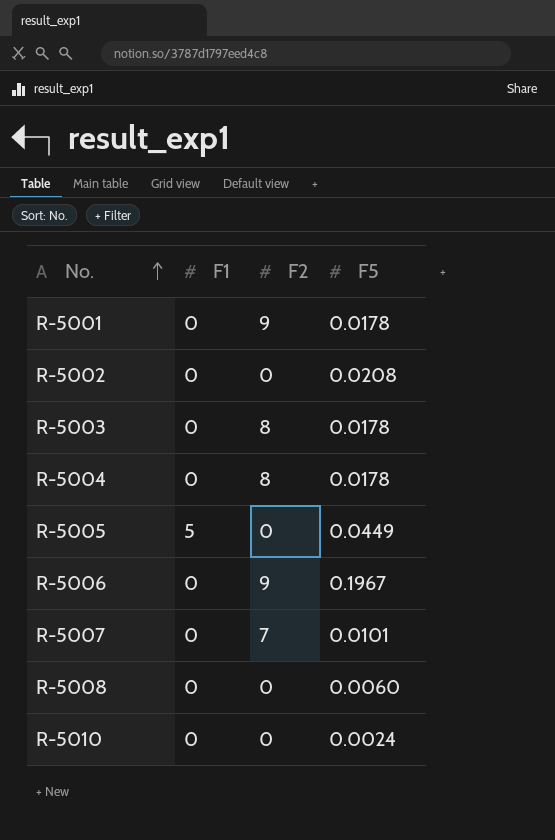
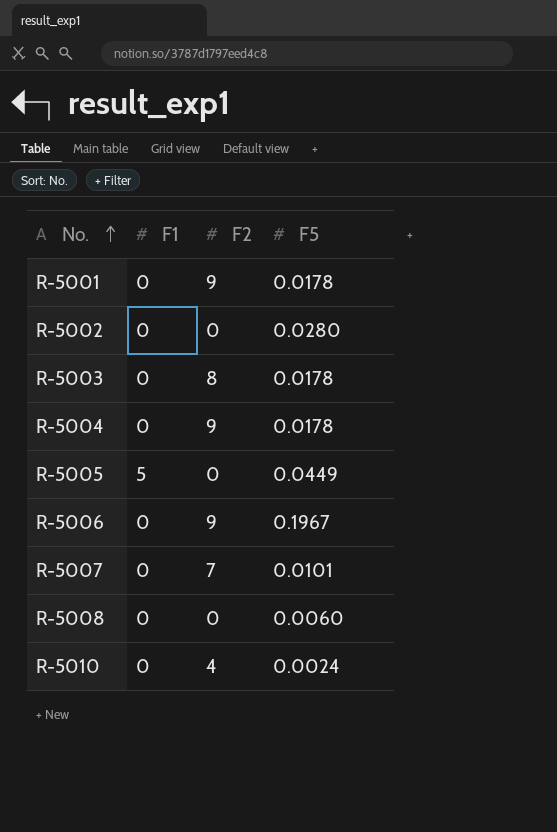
R-5002 | F5: 0.0208 -> 0.0280
R-5004 | F2: 8 -> 9
R-5010 | F2: 0 -> 4

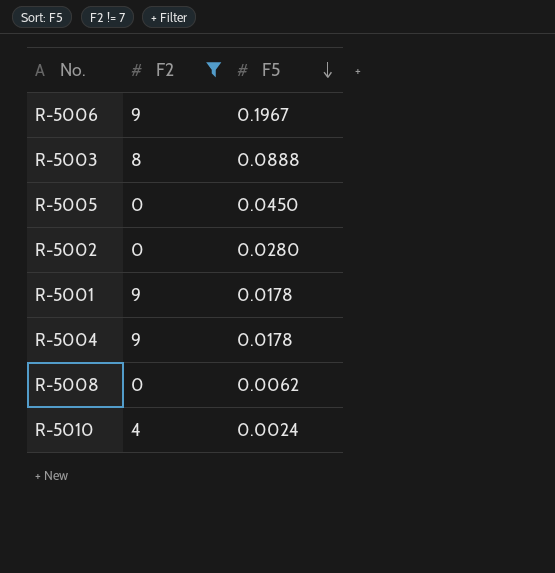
filter: none -> F2 != 7
row order: No. ascending -> F5 descending
column F1 | position: 2 -> none
R-5003 | F5: 0.0178 -> 0.0888
R-5005 | F5: 0.0449 -> 0.0450
R-5008 | F5: 0.0060 -> 0.0062

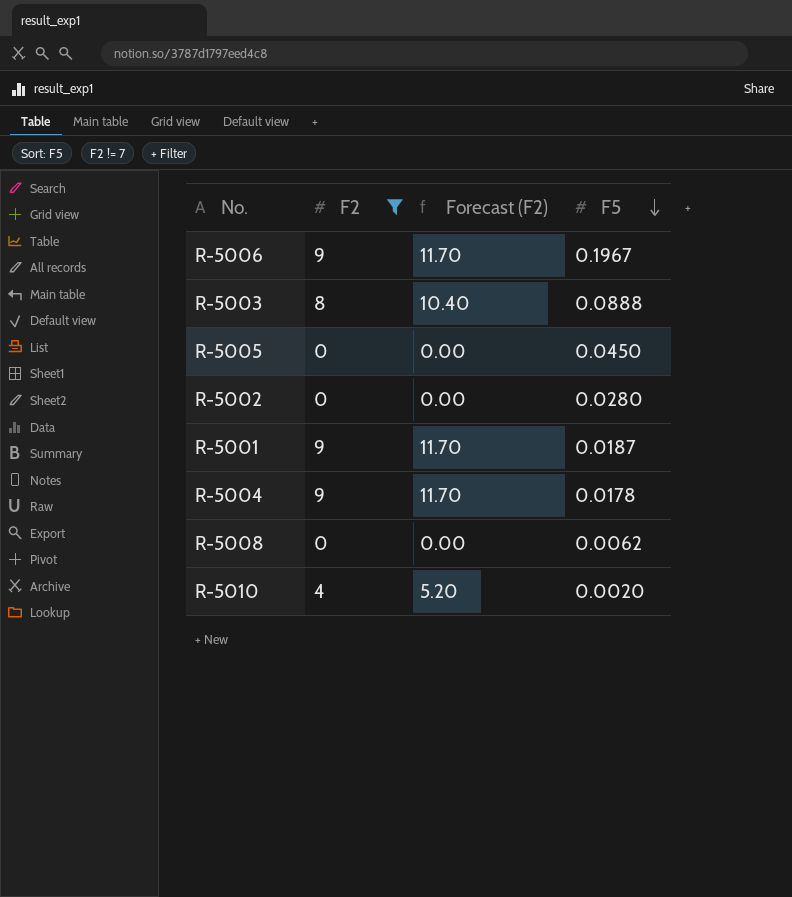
column Forecast (F2) | formula: none -> [F2] * 1.3
R-5001 | F5: 0.0178 -> 0.0187
R-5010 | F5: 0.0024 -> 0.0020

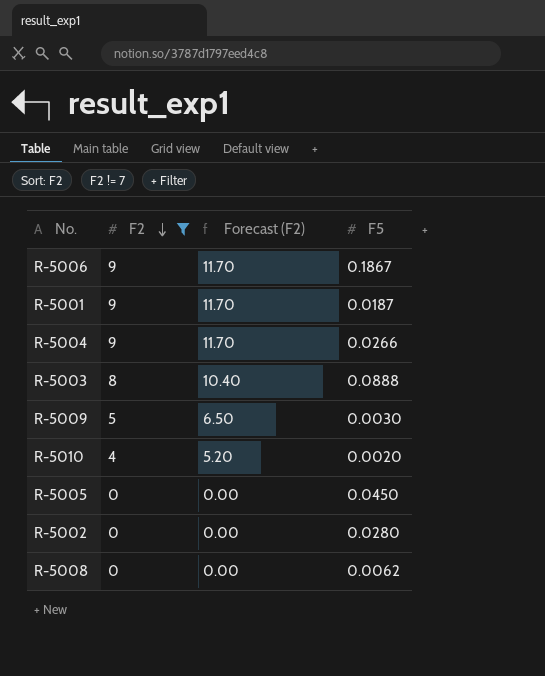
row order: F5 descending -> F2 descending
R-5006 | F5: 0.1967 -> 0.1867
R-5004 | F5: 0.0178 -> 0.0266
row R-5009: none -> 5 | 6.50 | 0.0030

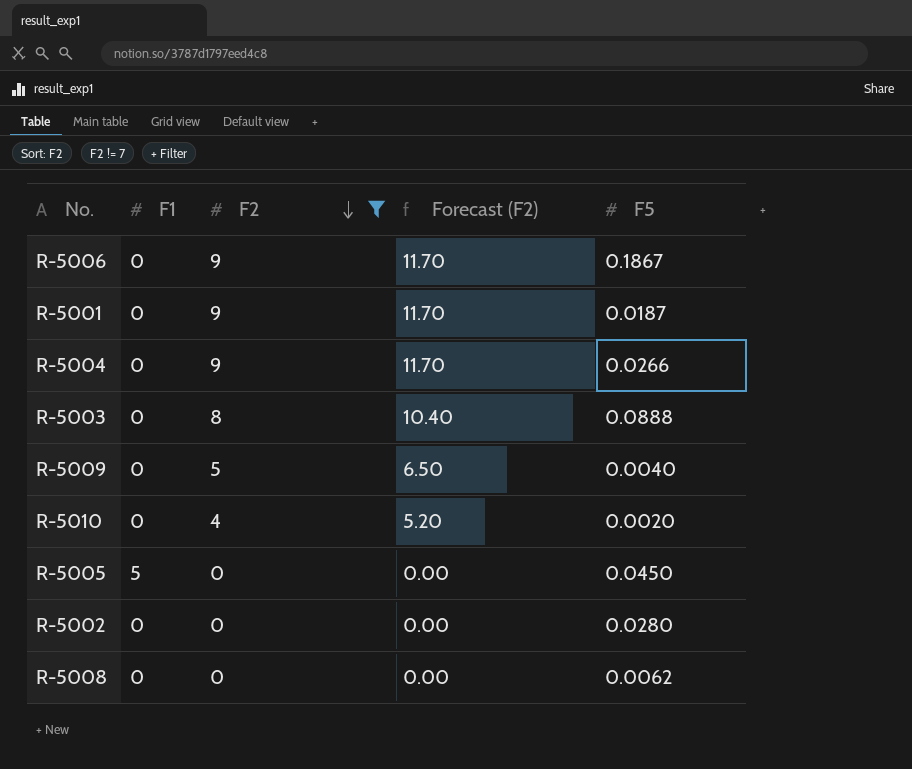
column F1 | position: none -> 2
R-5009 | F5: 0.0030 -> 0.0040

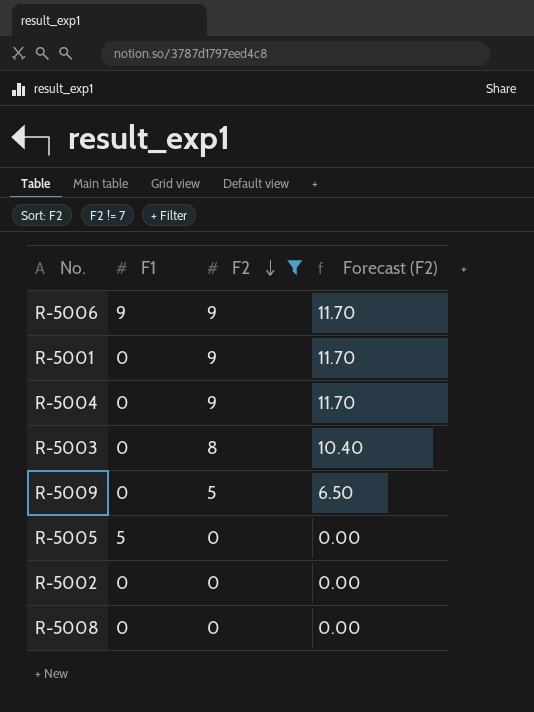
column F5 | position: 5 -> none
row R-5010: 0 | 4 | 5.20 | 0.0020 -> none
R-5006 | F1: 0 -> 9

